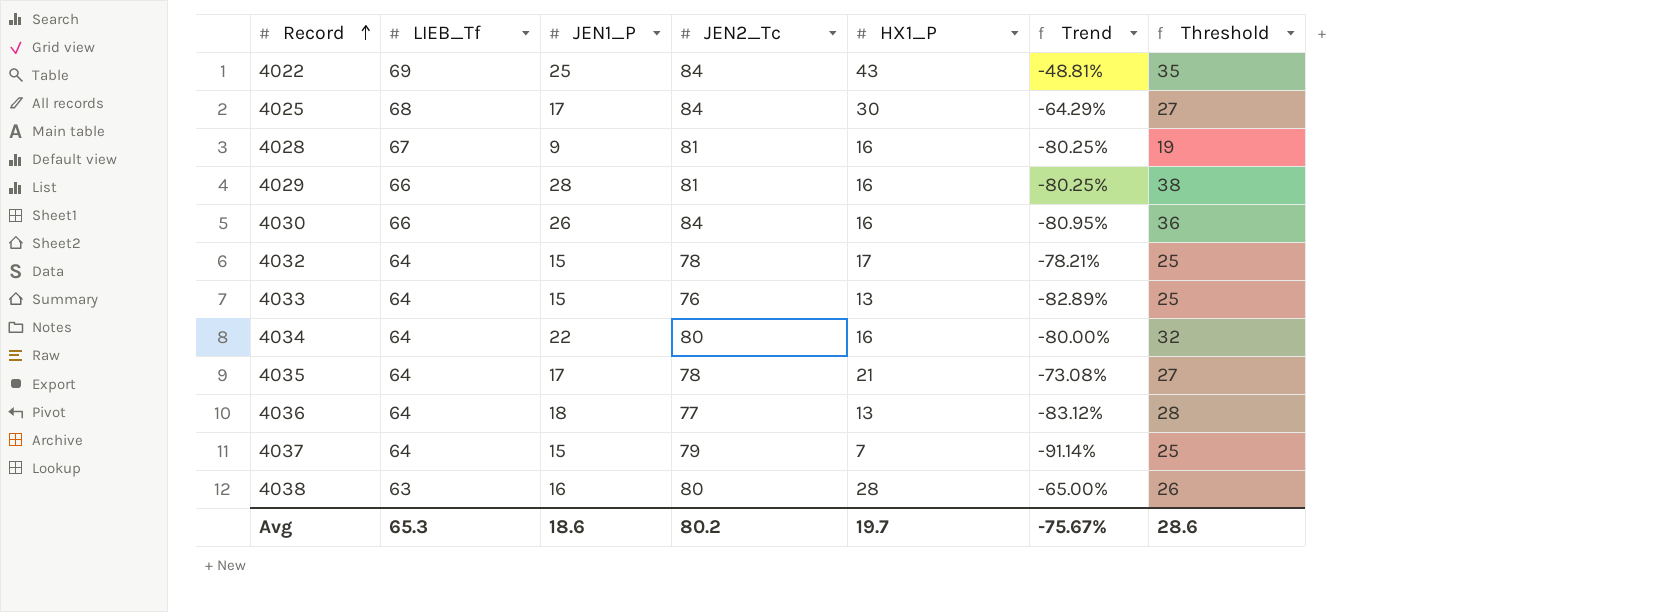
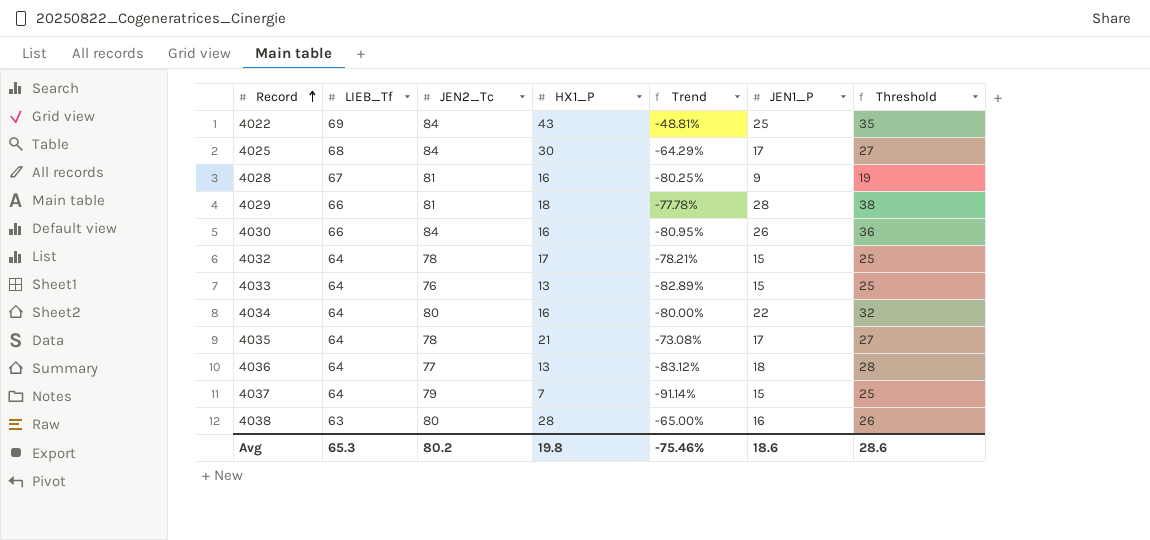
column JEN1_P | position: 3 -> 6
4029 | HX1_P: 16 -> 18
4029 | Trend: -80.25% -> -77.78%
Avg | HX1_P: 19.7 -> 19.8
Avg | Trend: -75.67% -> -75.46%

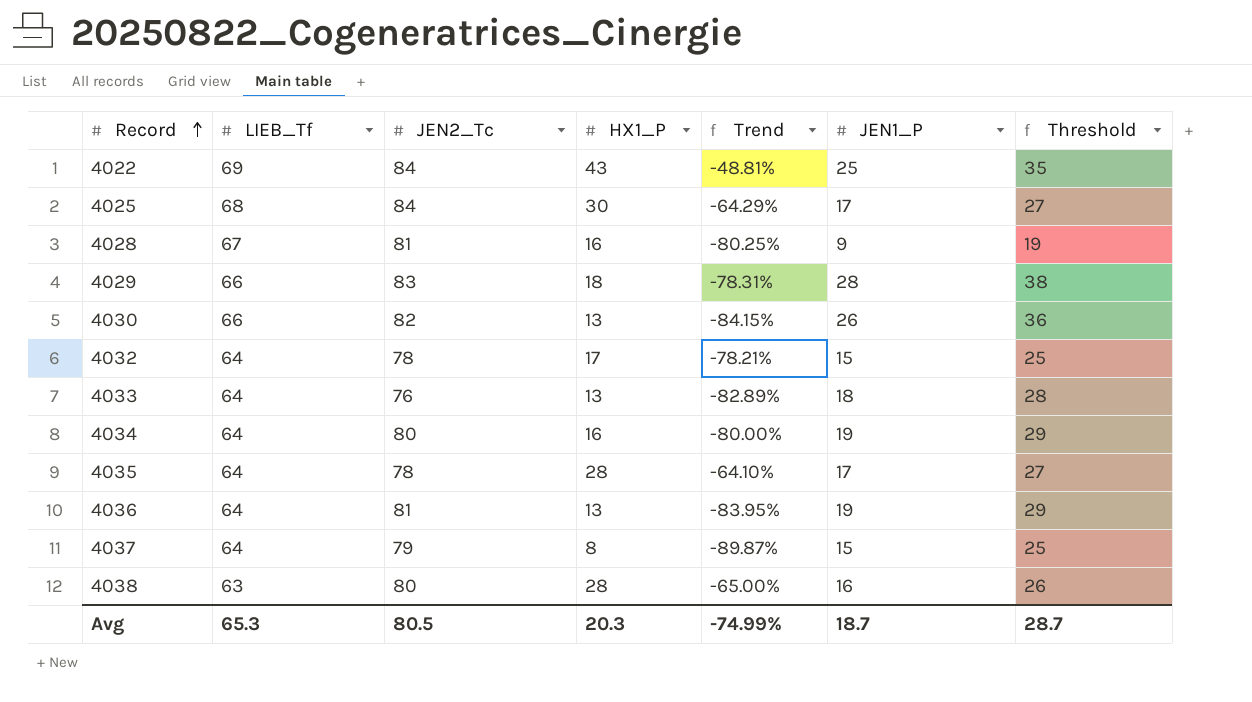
4029 | JEN2_Tc: 81 -> 83
4029 | Trend: -77.78% -> -78.31%
4030 | JEN2_Tc: 84 -> 82
4030 | HX1_P: 16 -> 13
4030 | Trend: -80.95% -> -84.15%
4033 | JEN1_P: 15 -> 18
4033 | Threshold: 25 -> 28
4034 | JEN1_P: 22 -> 19
4034 | Threshold: 32 -> 29
4035 | HX1_P: 21 -> 28
4035 | Trend: -73.08% -> -64.10%
4036 | JEN2_Tc: 77 -> 81
4036 | Trend: -83.12% -> -83.95%
4036 | JEN1_P: 18 -> 19
4036 | Threshold: 28 -> 29
4037 | HX1_P: 7 -> 8
4037 | Trend: -91.14% -> -89.87%
Avg | JEN2_Tc: 80.2 -> 80.5
Avg | HX1_P: 19.8 -> 20.3
Avg | Trend: -75.46% -> -74.99%
Avg | JEN1_P: 18.6 -> 18.7
Avg | Threshold: 28.6 -> 28.7

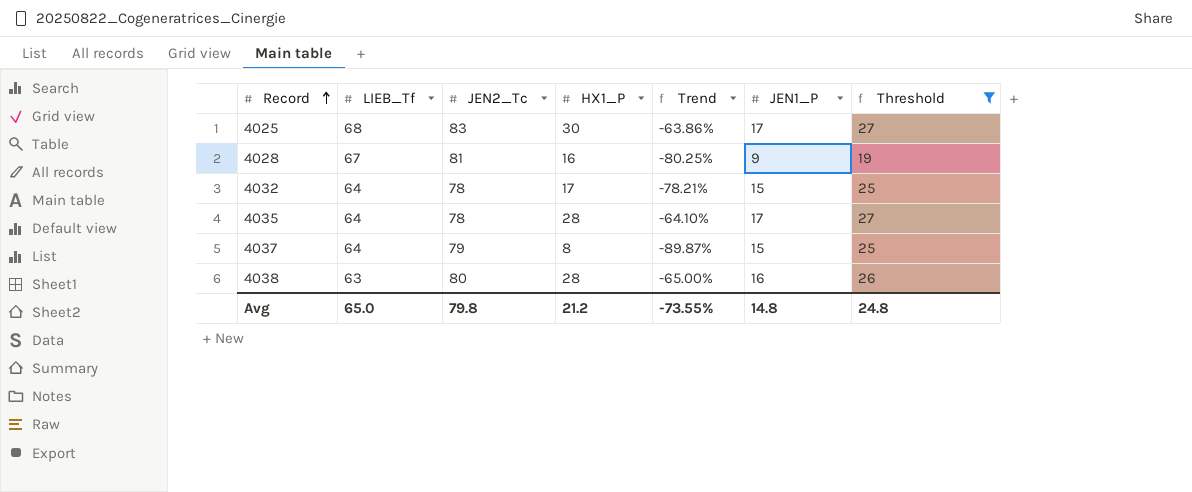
filter: none -> Threshold <= 27
4025 | JEN2_Tc: 84 -> 83
4025 | Trend: -64.29% -> -63.86%
Avg | LIEB_Tf: 65.3 -> 65.0
Avg | JEN2_Tc: 80.5 -> 79.8
Avg | HX1_P: 20.3 -> 21.2
Avg | Trend: -74.99% -> -73.55%
Avg | JEN1_P: 18.7 -> 14.8
Avg | Threshold: 28.7 -> 24.8

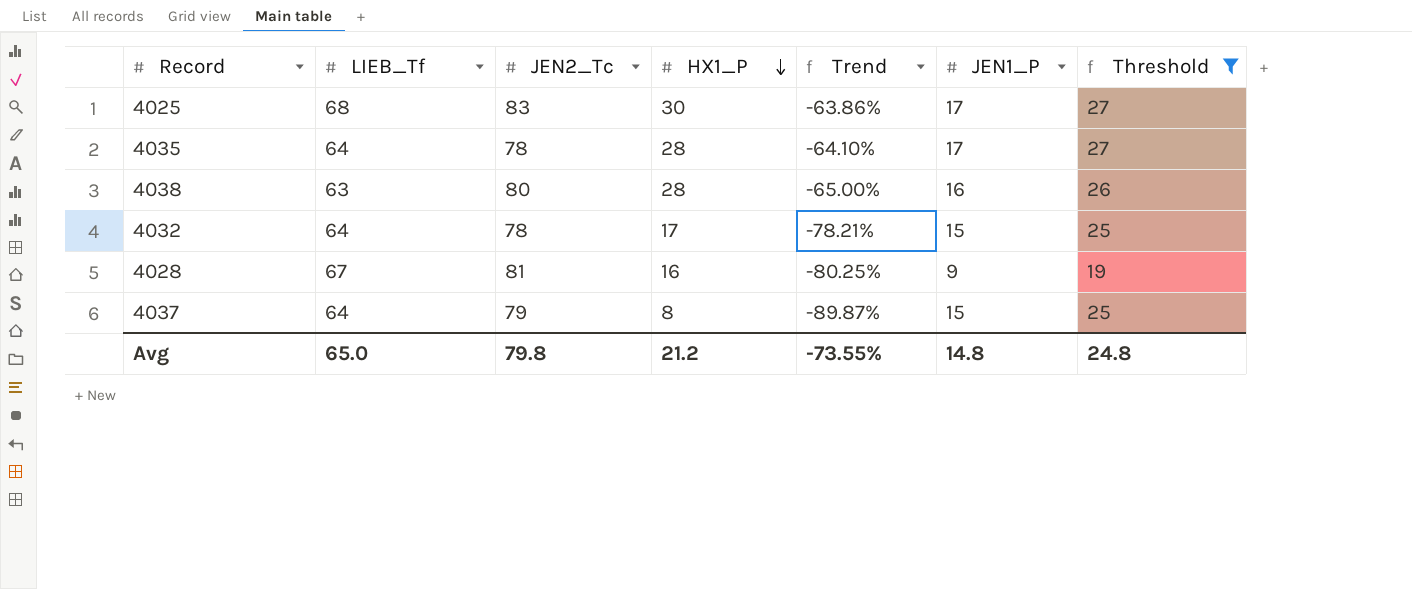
row order: Record ascending -> HX1_P descending

